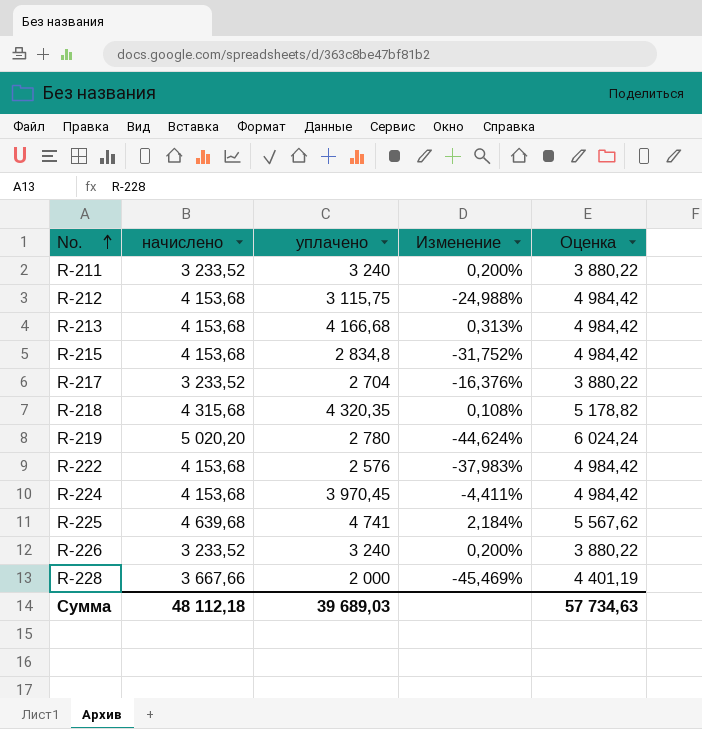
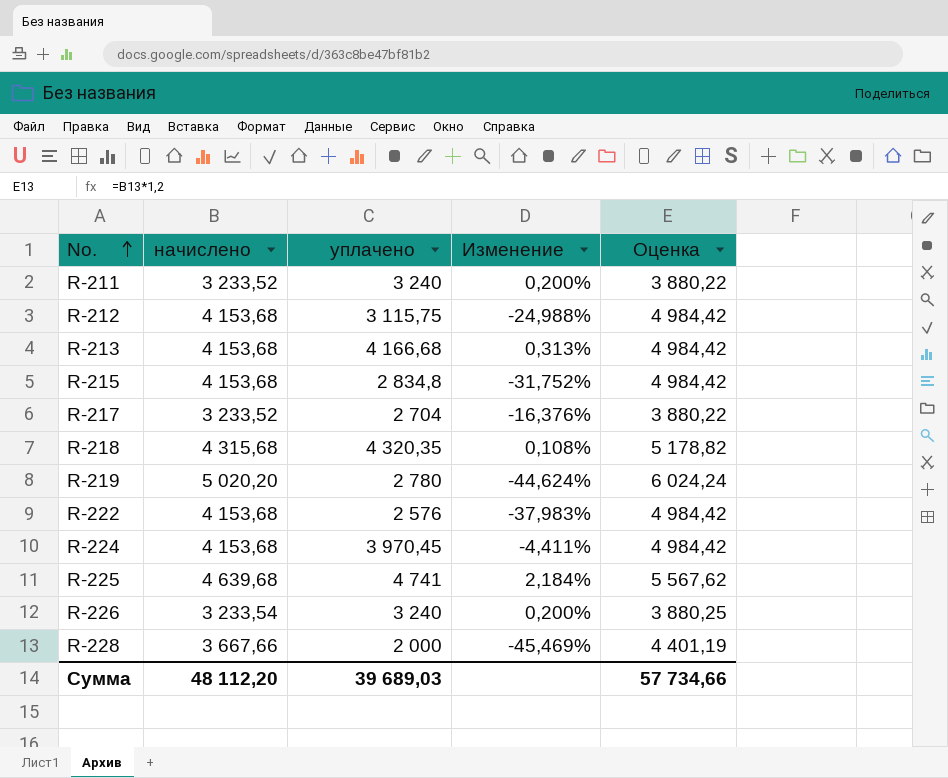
R-226 | начислено: 3 233,52 -> 3 233,54
R-226 | Оценка: 3 880,22 -> 3 880,25
Сумма | начислено: 48 112,18 -> 48 112,20
Сумма | Оценка: 57 734,63 -> 57 734,66

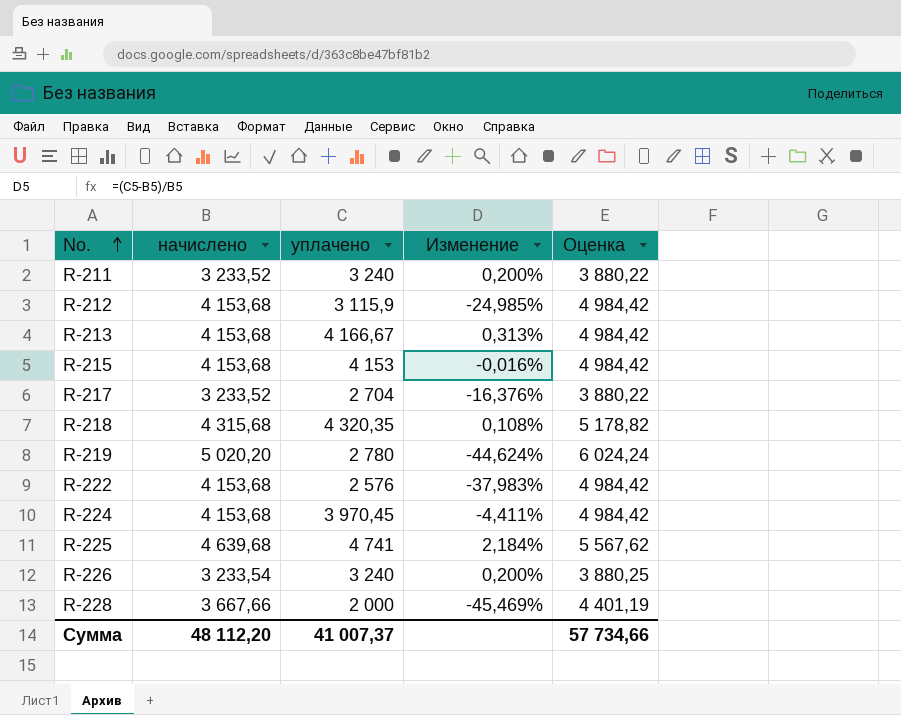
R-212 | уплачено: 3 115,75 -> 3 115,9
R-212 | Изменение: -24,988% -> -24,985%
R-213 | уплачено: 4 166,68 -> 4 166,67
R-215 | уплачено: 2 834,8 -> 4 153
R-215 | Изменение: -31,752% -> -0,016%
Сумма | уплачено: 39 689,03 -> 41 007,37

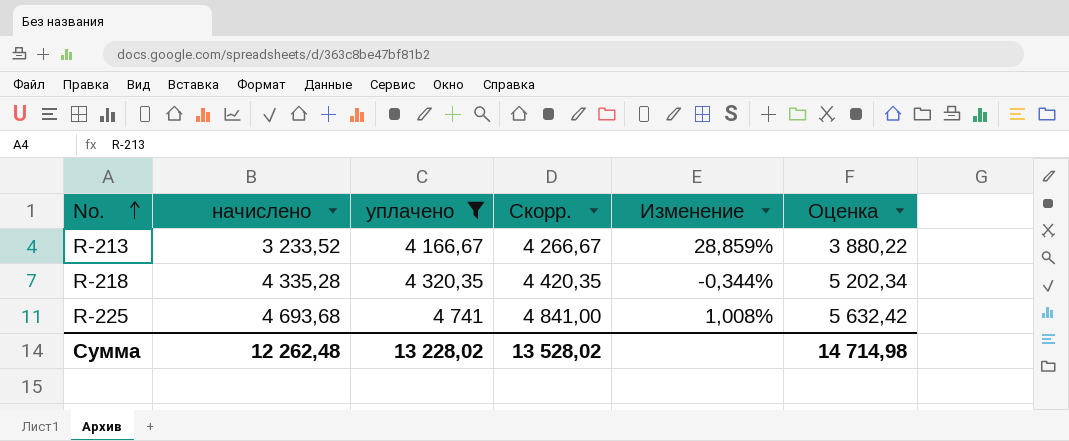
filter: none -> уплачено >= 4 166,67
column Скорр. | formula: none -> [уплачено] + 100
R-213 | начислено: 4 153,68 -> 3 233,52
R-213 | Изменение: 0,313% -> 28,859%
R-213 | Оценка: 4 984,42 -> 3 880,22
R-218 | начислено: 4 315,68 -> 4 335,28
R-218 | Изменение: 0,108% -> -0,344%
R-218 | Оценка: 5 178,82 -> 5 202,34
R-225 | начислено: 4 639,68 -> 4 693,68
R-225 | Изменение: 2,184% -> 1,008%
R-225 | Оценка: 5 567,62 -> 5 632,42
Сумма | начислено: 48 112,20 -> 12 262,48
Сумма | уплачено: 41 007,37 -> 13 228,02
Сумма | Оценка: 57 734,66 -> 14 714,98

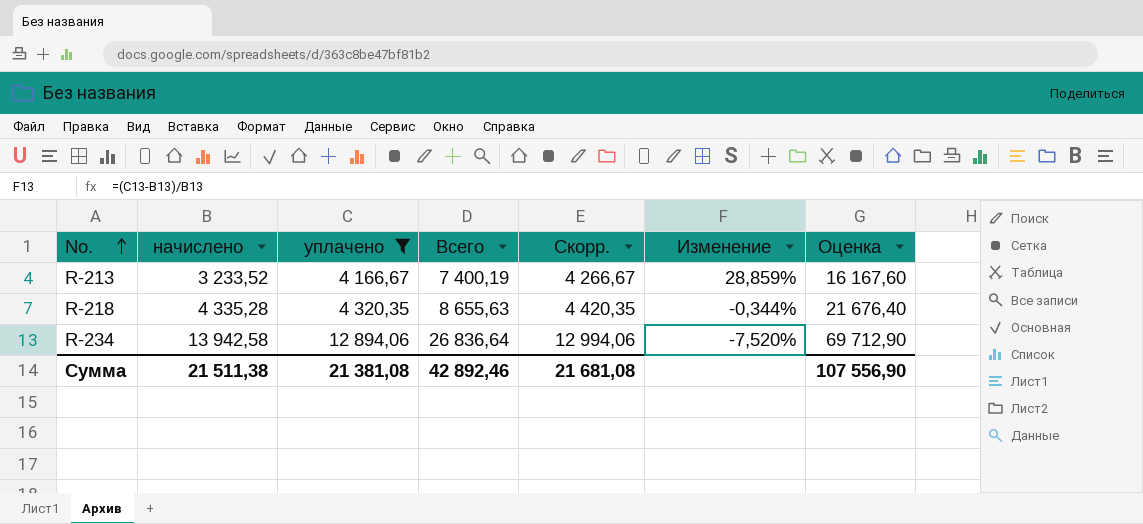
column Всего | formula: none -> [начислено] + [уплачено]
column Оценка | formula: [начислено] * 1,2 -> [начислено] * 5
row R-225: 4 693,68 | 4 741 | 4 841,00 | 1,008% | 5 632,42 -> none
row R-234: none -> 13 942,58 | 12 894,06 | 26 836,64 | 12 994,06 | -7,520% | 69 712,90
Сумма | начислено: 12 262,48 -> 21 511,38
Сумма | уплачено: 13 228,02 -> 21 381,08
Сумма | Скорр.: 13 528,02 -> 21 681,08
Сумма | Оценка: 14 714,98 -> 107 556,90

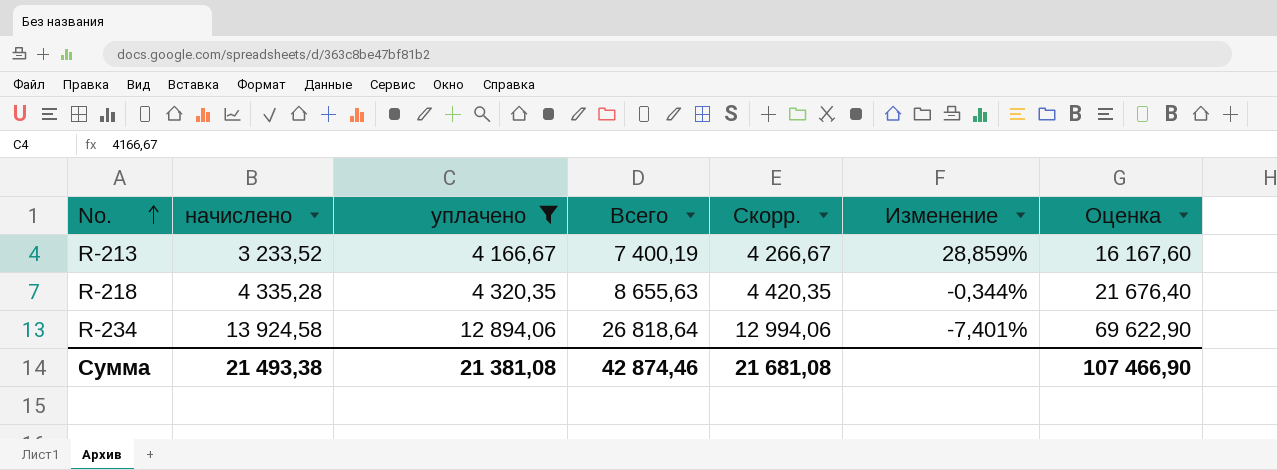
R-234 | начислено: 13 942,58 -> 13 924,58
R-234 | Всего: 26 836,64 -> 26 818,64
R-234 | Изменение: -7,520% -> -7,401%
R-234 | Оценка: 69 712,90 -> 69 622,90
Сумма | начислено: 21 511,38 -> 21 493,38
Сумма | Всего: 42 892,46 -> 42 874,46
Сумма | Оценка: 107 556,90 -> 107 466,90

